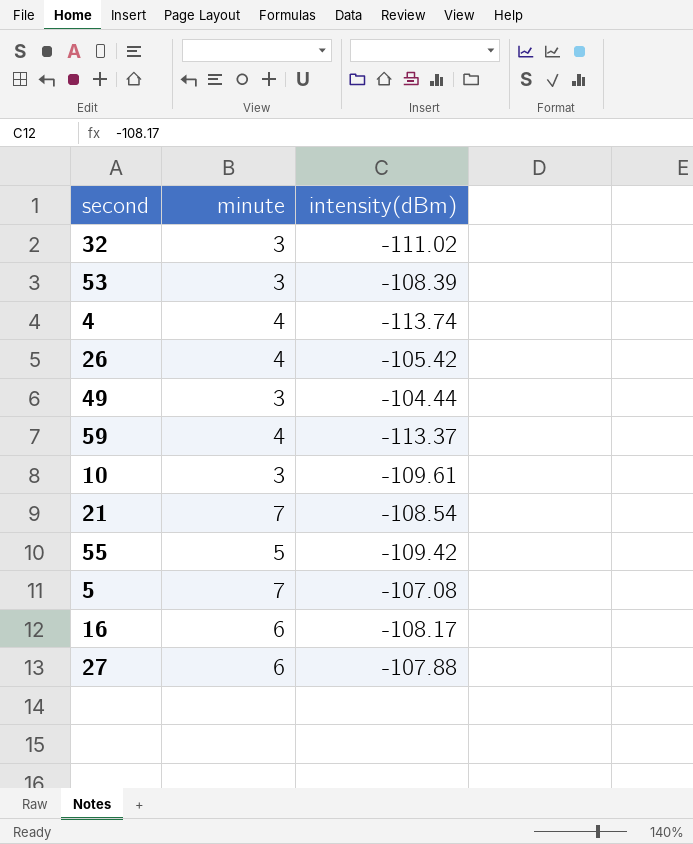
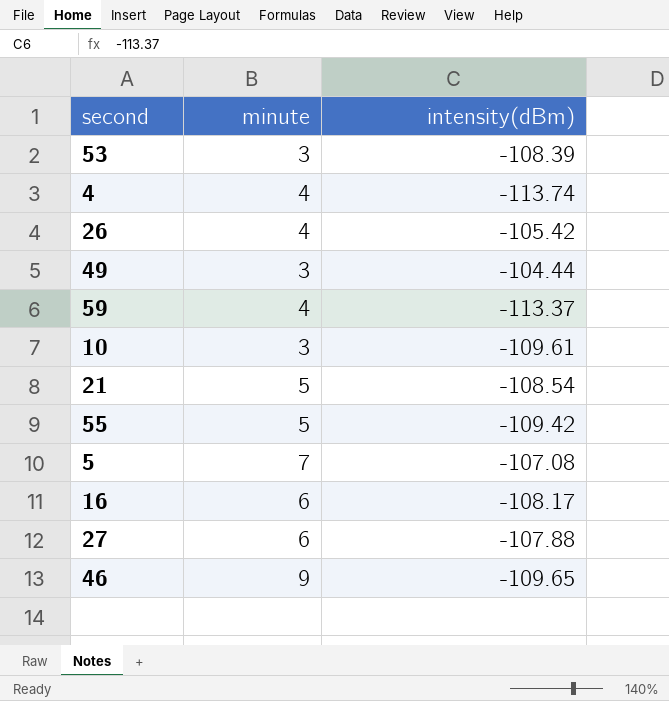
row 32: 3 | -111.02 -> none
21 | minute: 7 -> 5
row 46: none -> 9 | -109.65

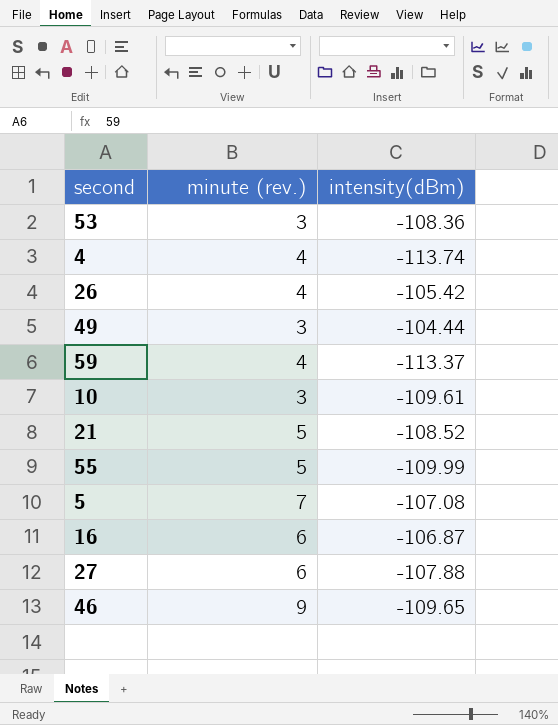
column name: minute -> minute (rev.)
53 | intensity(dBm): -108.39 -> -108.36
21 | intensity(dBm): -108.54 -> -108.52
55 | intensity(dBm): -109.42 -> -109.99
16 | intensity(dBm): -108.17 -> -106.87

